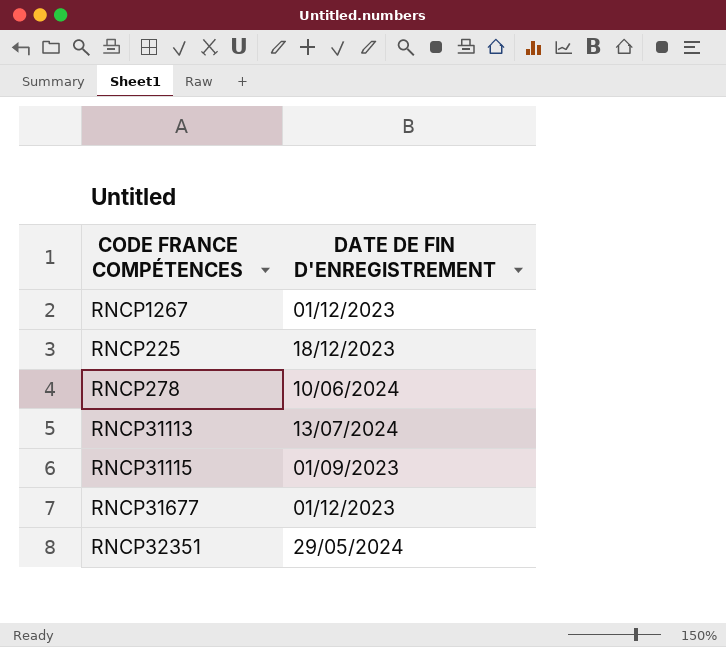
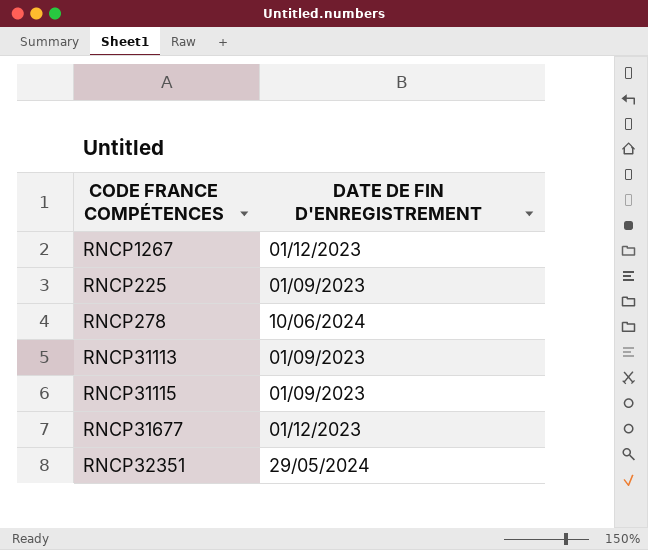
RNCP225 | DATE DE FIN D'ENREGISTREMENT: 18/12/2023 -> 01/09/2023
RNCP31113 | DATE DE FIN D'ENREGISTREMENT: 13/07/2024 -> 01/09/2023

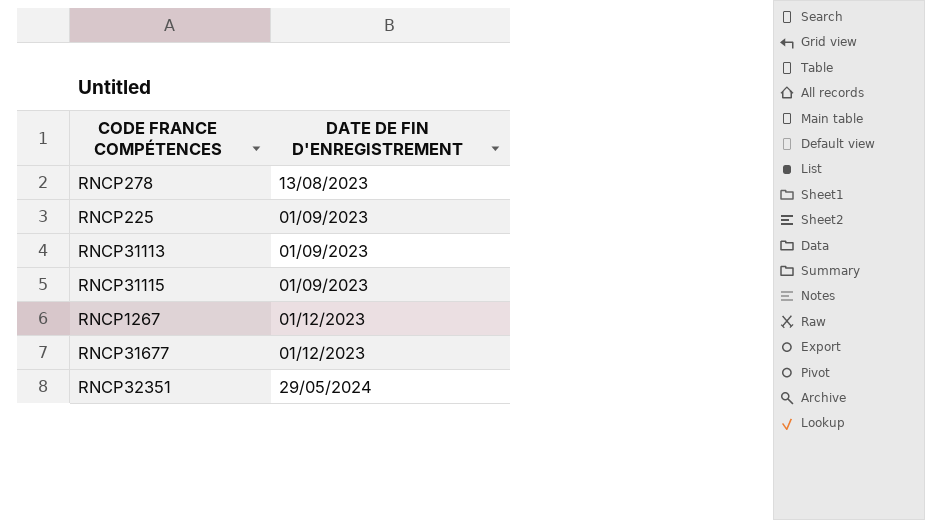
row order: none -> DATE DE FIN D'ENREGISTREMENT ascending
RNCP278 | DATE DE FIN D'ENREGISTREMENT: 10/06/2024 -> 13/08/2023

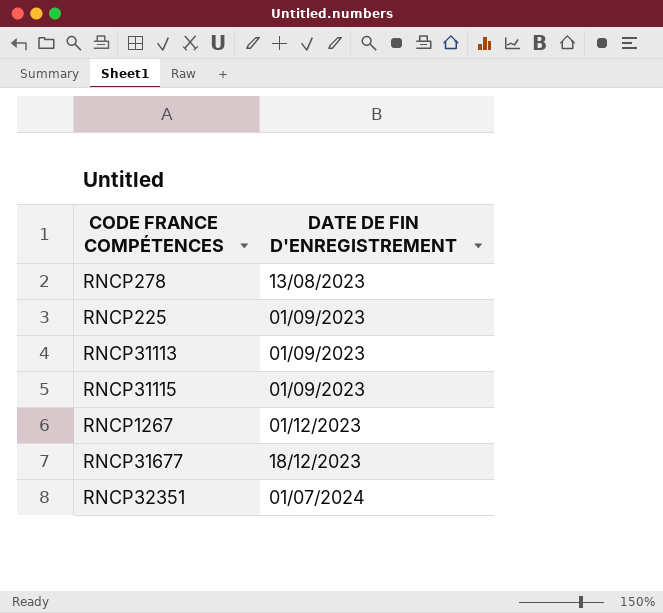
RNCP31677 | DATE DE FIN D'ENREGISTREMENT: 01/12/2023 -> 18/12/2023
RNCP32351 | DATE DE FIN D'ENREGISTREMENT: 29/05/2024 -> 01/07/2024

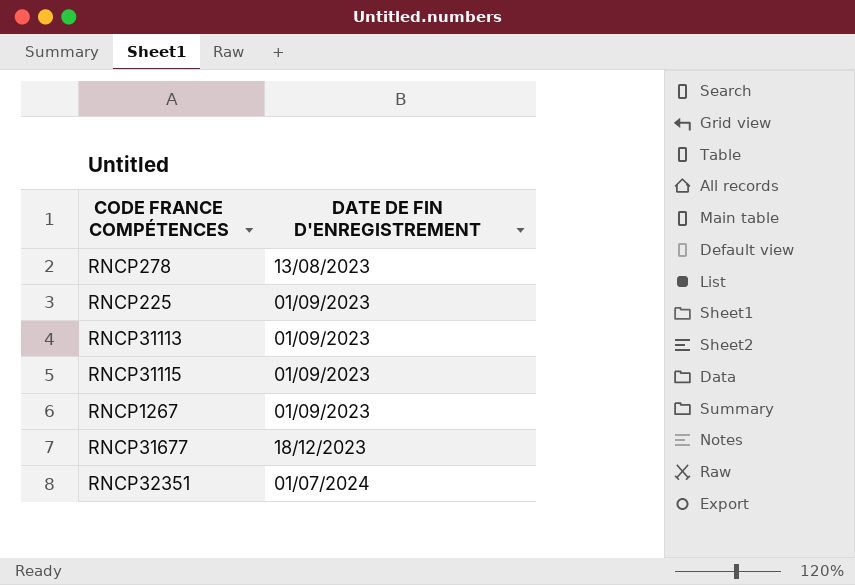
RNCP1267 | DATE DE FIN D'ENREGISTREMENT: 01/12/2023 -> 01/09/2023

